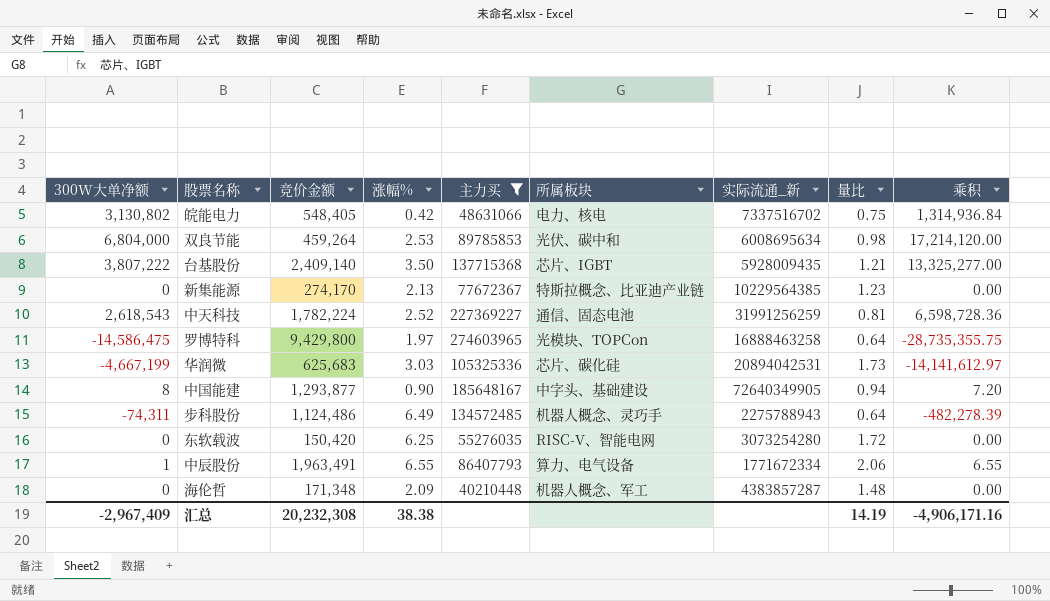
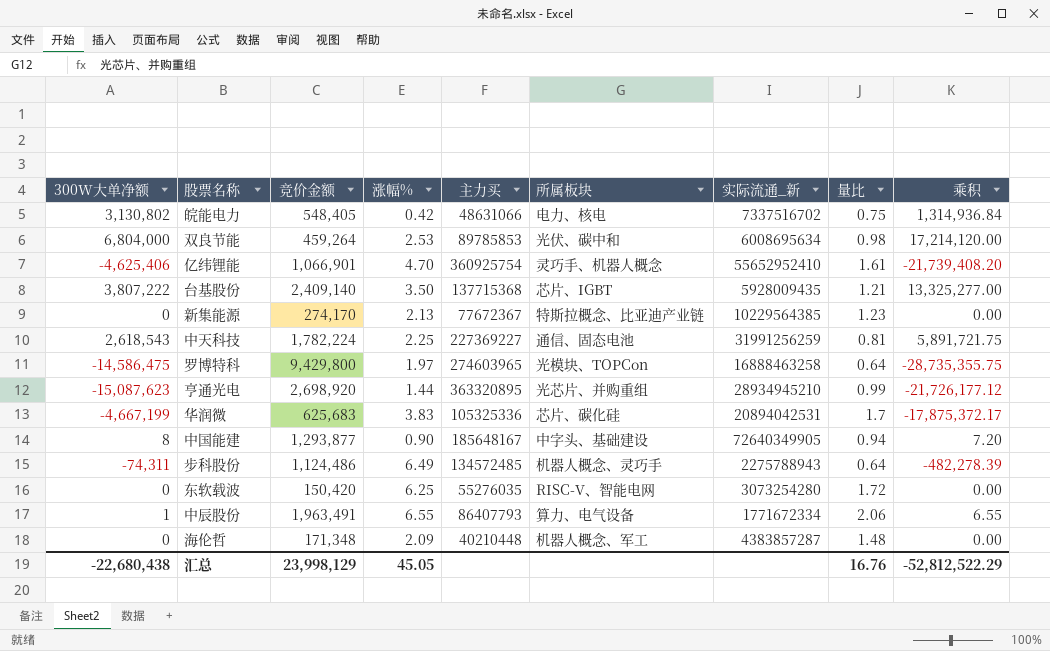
filter: 主力买 <= 274603965 -> none
中天科技 | 涨幅%: 2.52 -> 2.25
中天科技 | 乘积: 6,598,728.36 -> 5,891,721.75
华润微 | 涨幅%: 3.03 -> 3.83
华润微 | 量比: 1.73 -> 1.7
华润微 | 乘积: -14,141,612.97 -> -17,875,372.17
汇总 | 300W大单净额: -2,967,409 -> -22,680,438
汇总 | 竞价金额: 20,232,308 -> 23,998,129
汇总 | 涨幅%: 38.38 -> 45.05
汇总 | 量比: 14.19 -> 16.76
汇总 | 乘积: -4,906,171.16 -> -52,812,522.29

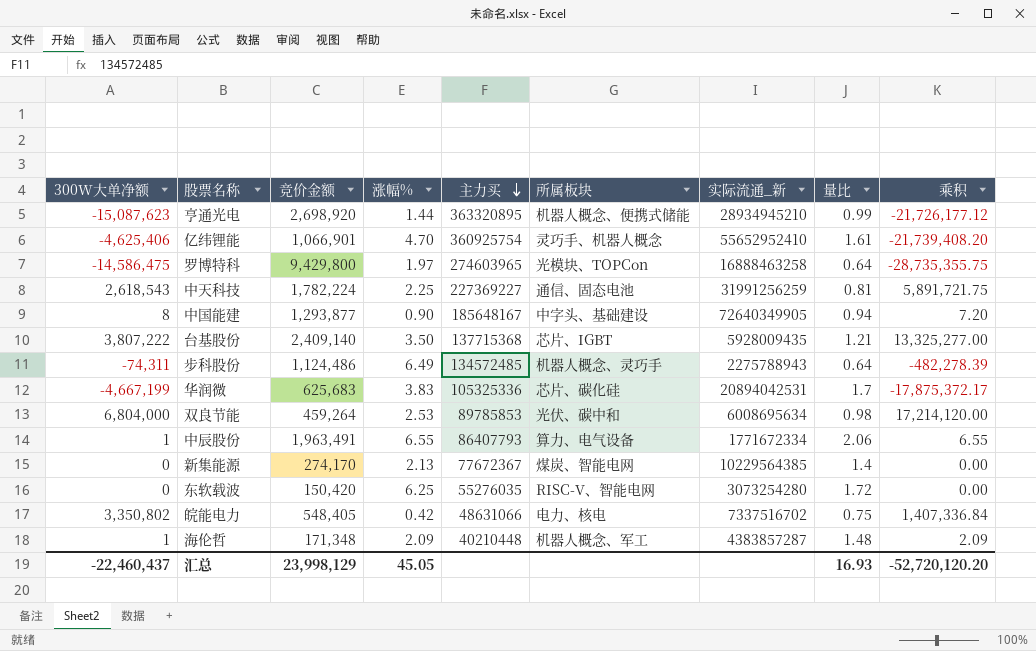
row order: none -> 主力买 descending
亨通光电 | 所属板块: 光芯片、并购重组 -> 机器人概念、便携式储能
新集能源 | 所属板块: 特斯拉概念、比亚迪产业链 -> 煤炭、智能电网
新集能源 | 量比: 1.23 -> 1.4
皖能电力 | 300W大单净额: 3,130,802 -> 3,350,802
皖能电力 | 乘积: 1,314,936.84 -> 1,407,336.84
海伦哲 | 300W大单净额: 0 -> 1
海伦哲 | 乘积: 0.00 -> 2.09
汇总 | 300W大单净额: -22,680,438 -> -22,460,437
汇总 | 量比: 16.76 -> 16.93
汇总 | 乘积: -52,812,522.29 -> -52,720,120.20

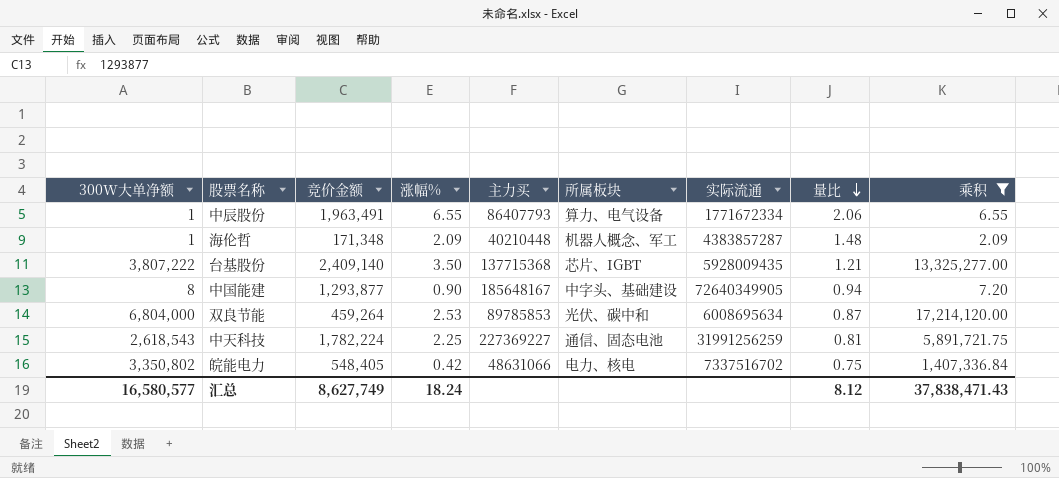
filter: none -> 乘积 >= 2.09
row order: 主力买 descending -> 量比 descending
column name: 实际流通_新 -> 实际流通
双良节能 | 量比: 0.98 -> 0.87
汇总 | 300W大单净额: -22,460,437 -> 16,580,577
汇总 | 竞价金额: 23,998,129 -> 8,627,749
汇总 | 涨幅%: 45.05 -> 18.24
汇总 | 量比: 16.93 -> 8.12
汇总 | 乘积: -52,720,120.20 -> 37,838,471.43

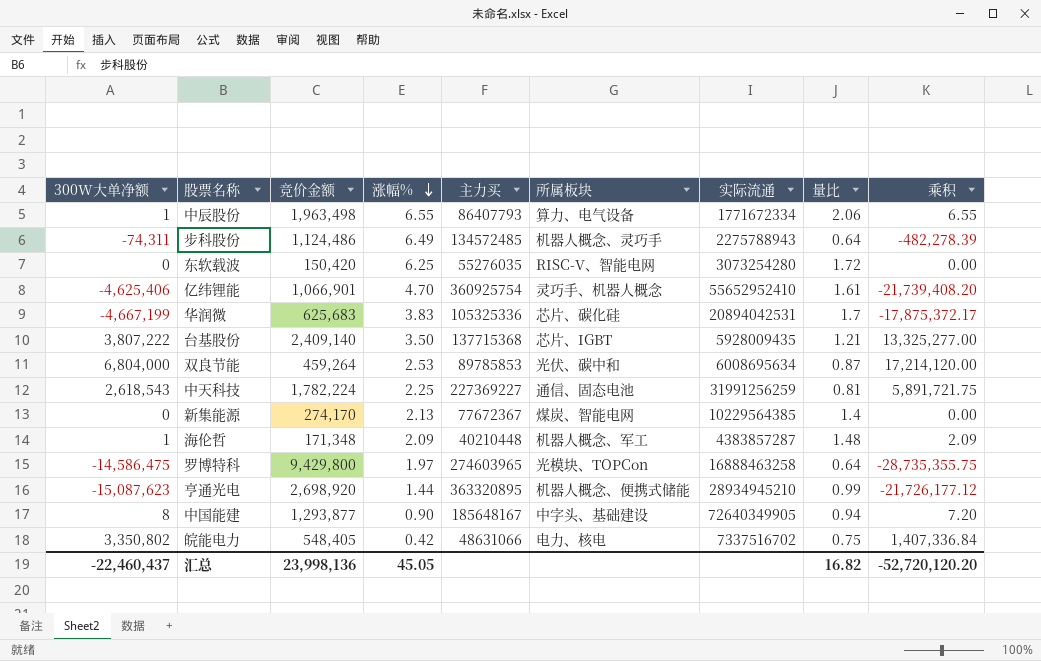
filter: 乘积 >= 2.09 -> none
row order: 量比 descending -> 涨幅% descending
中辰股份 | 竞价金额: 1,963,491 -> 1,963,498
汇总 | 300W大单净额: 16,580,577 -> -22,460,437
汇总 | 竞价金额: 8,627,749 -> 23,998,136
汇总 | 涨幅%: 18.24 -> 45.05
汇总 | 量比: 8.12 -> 16.82
汇总 | 乘积: 37,838,471.43 -> -52,720,120.20

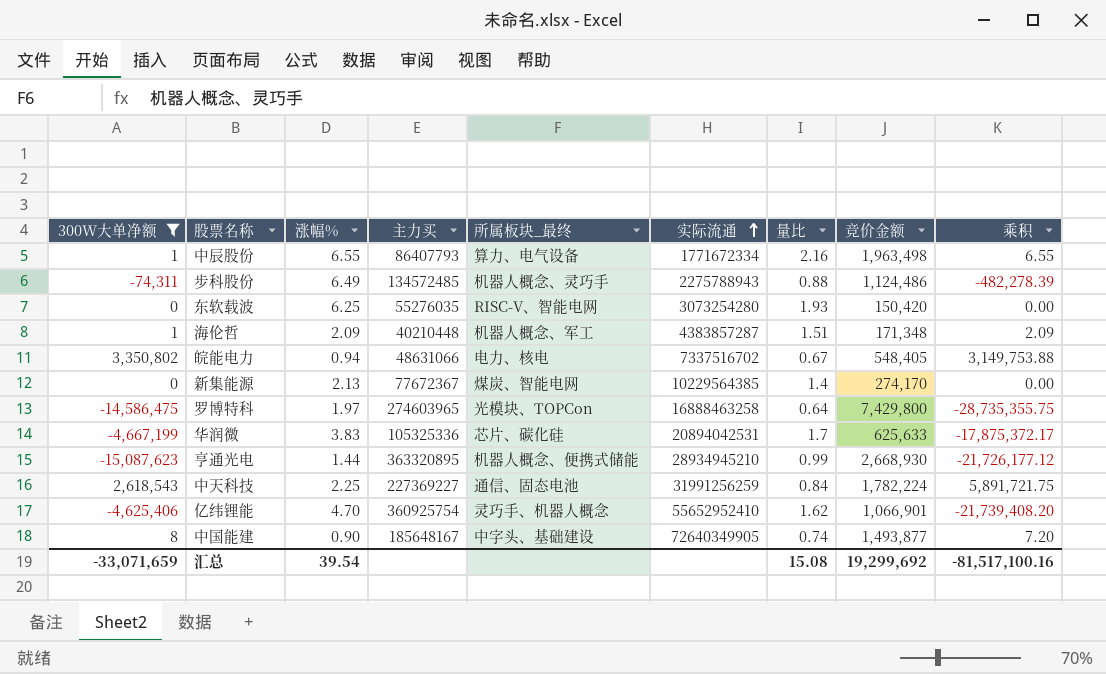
filter: none -> 300W大单净额 <= 3,350,802
row order: 涨幅% descending -> 实际流通 ascending
column name: 所属板块 -> 所属板块_最终
column 竞价金额 | position: 3 -> 8
中辰股份 | 量比: 2.06 -> 2.16
步科股份 | 量比: 0.64 -> 0.88
东软载波 | 量比: 1.72 -> 1.93
海伦哲 | 量比: 1.48 -> 1.51
皖能电力 | 涨幅%: 0.42 -> 0.94
皖能电力 | 量比: 0.75 -> 0.67
皖能电力 | 乘积: 1,407,336.84 -> 3,149,753.88
罗博特科 | 竞价金额: 9,429,800 -> 7,429,800
华润微 | 竞价金额: 625,683 -> 625,633
亨通光电 | 竞价金额: 2,698,920 -> 2,668,930
中天科技 | 量比: 0.81 -> 0.84
亿纬锂能 | 量比: 1.61 -> 1.62
中国能建 | 量比: 0.94 -> 0.74
中国能建 | 竞价金额: 1,293,877 -> 1,493,877
汇总 | 300W大单净额: -22,460,437 -> -33,071,659
汇总 | 涨幅%: 45.05 -> 39.54
汇总 | 量比: 16.82 -> 15.08
汇总 | 竞价金额: 23,998,136 -> 19,299,692
汇总 | 乘积: -52,720,120.20 -> -81,517,100.16

